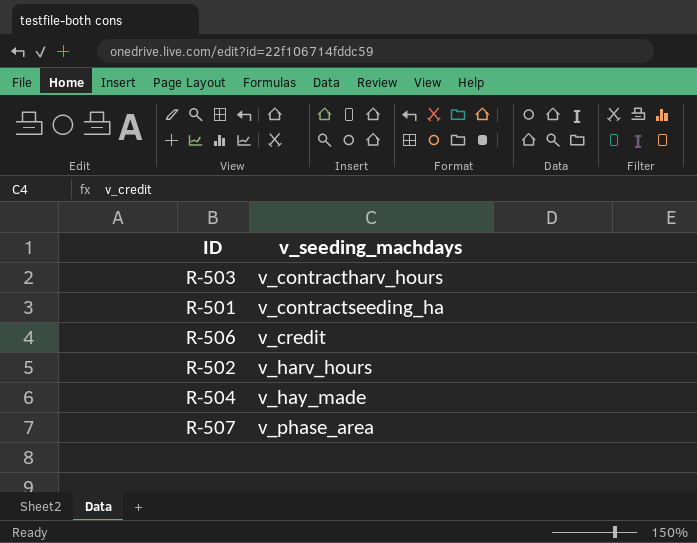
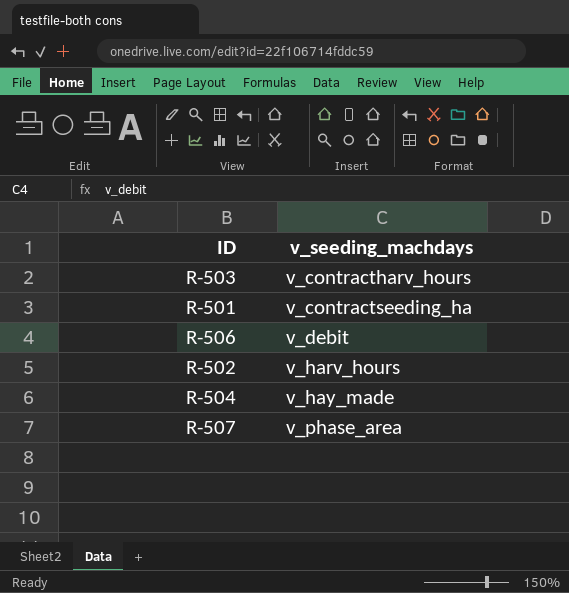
R-506 | v_seeding_machdays: v_credit -> v_debit

